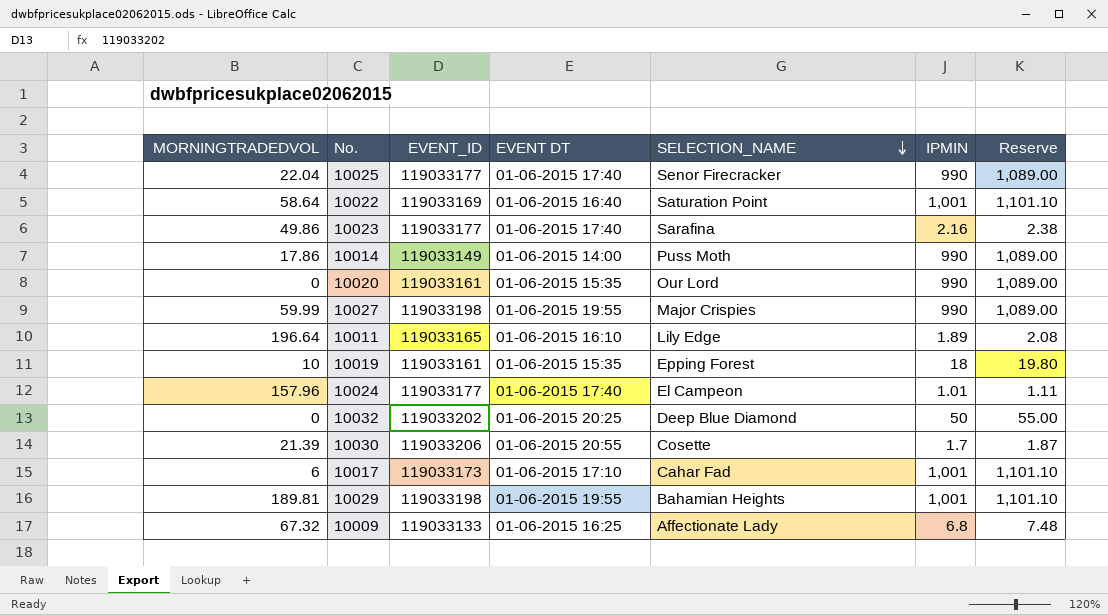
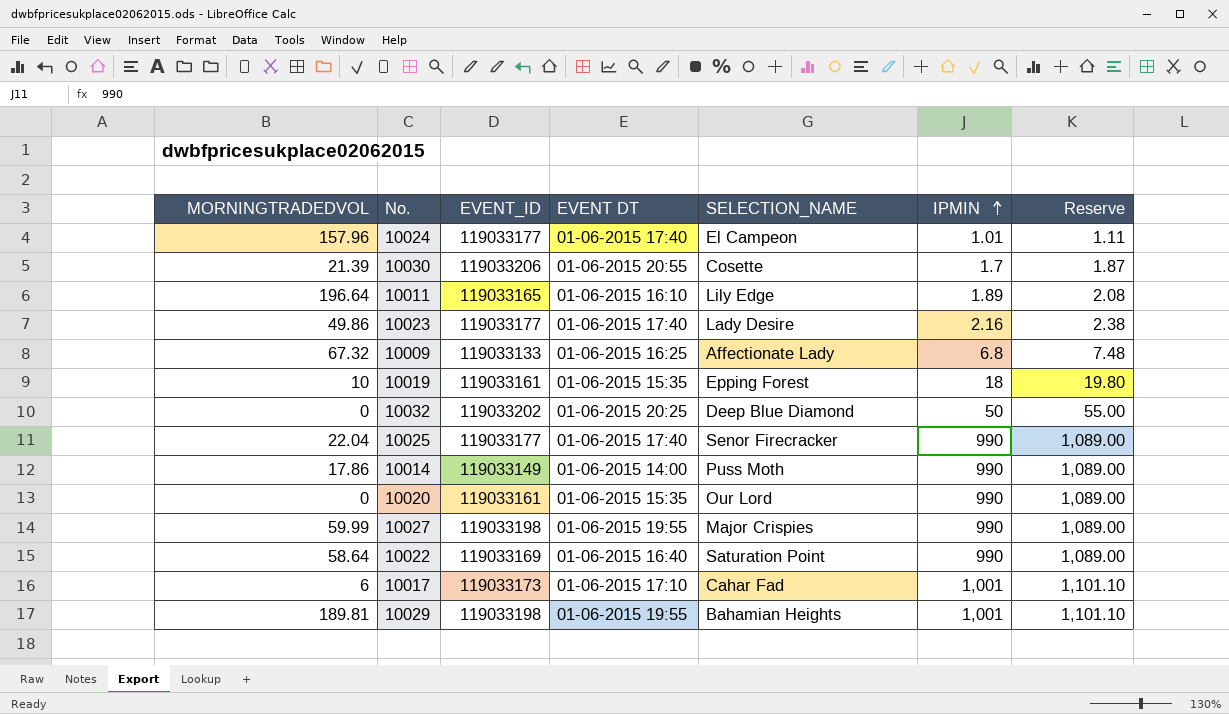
row order: SELECTION_NAME descending -> IPMIN ascending
10023 | SELECTION_NAME: Sarafina -> Lady Desire
10022 | IPMIN: 1,001 -> 990
10022 | Reserve: 1,101.10 -> 1,089.00

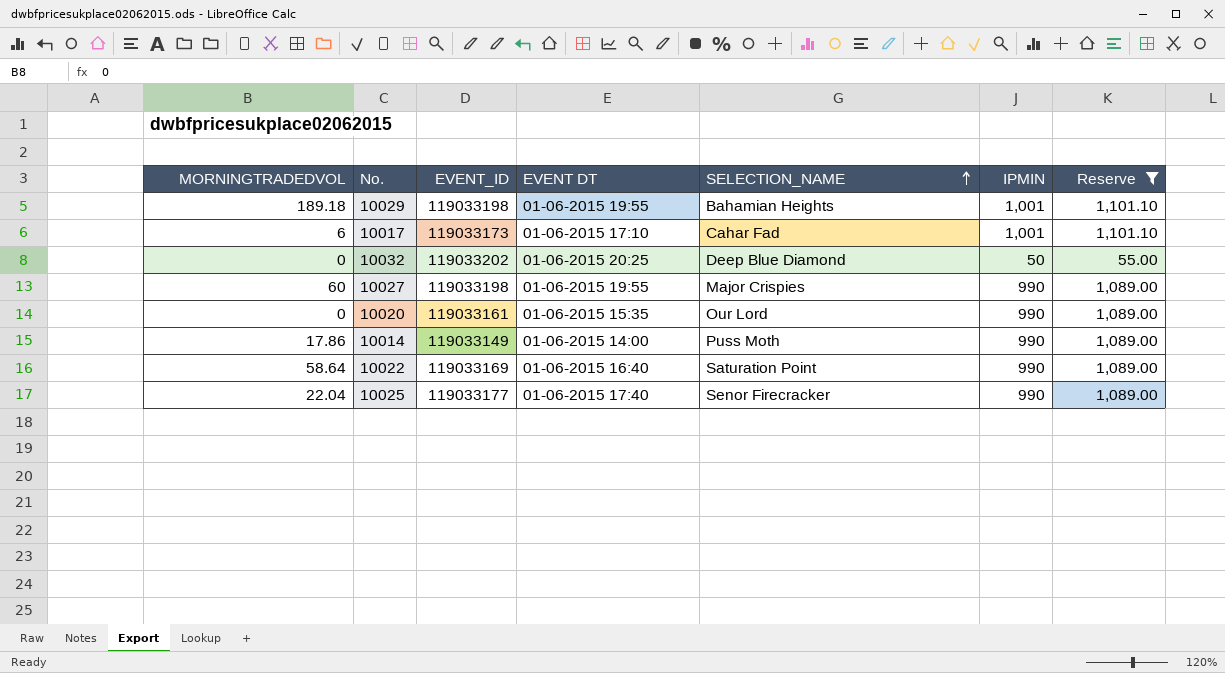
filter: none -> Reserve >= 55.00
row order: IPMIN ascending -> SELECTION_NAME ascending
10029 | MORNINGTRADEDVOL: 189.81 -> 189.18
10027 | MORNINGTRADEDVOL: 59.99 -> 60

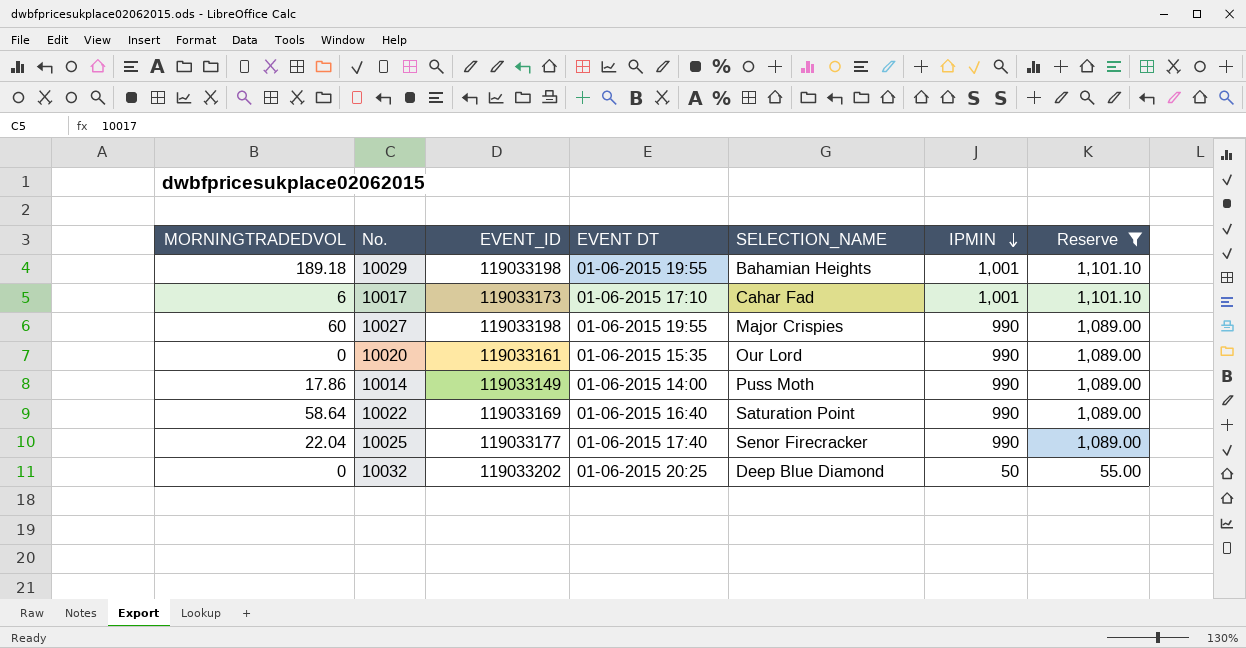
row order: SELECTION_NAME ascending -> IPMIN descending

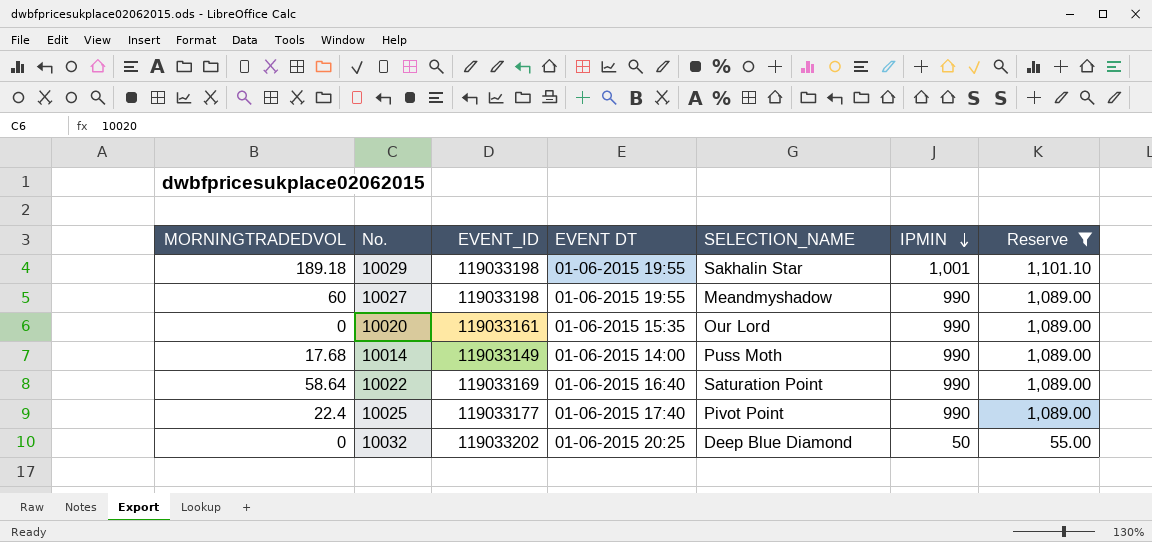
row 10017: 6 | 119033173 | 01-06-2015 17:10 | Cahar Fad | 1,001 | 1,101.10 -> none
10029 | SELECTION_NAME: Bahamian Heights -> Sakhalin Star
10027 | SELECTION_NAME: Major Crispies -> Meandmyshadow
10014 | MORNINGTRADEDVOL: 17.86 -> 17.68
10025 | MORNINGTRADEDVOL: 22.04 -> 22.4
10025 | SELECTION_NAME: Senor Firecracker -> Pivot Point

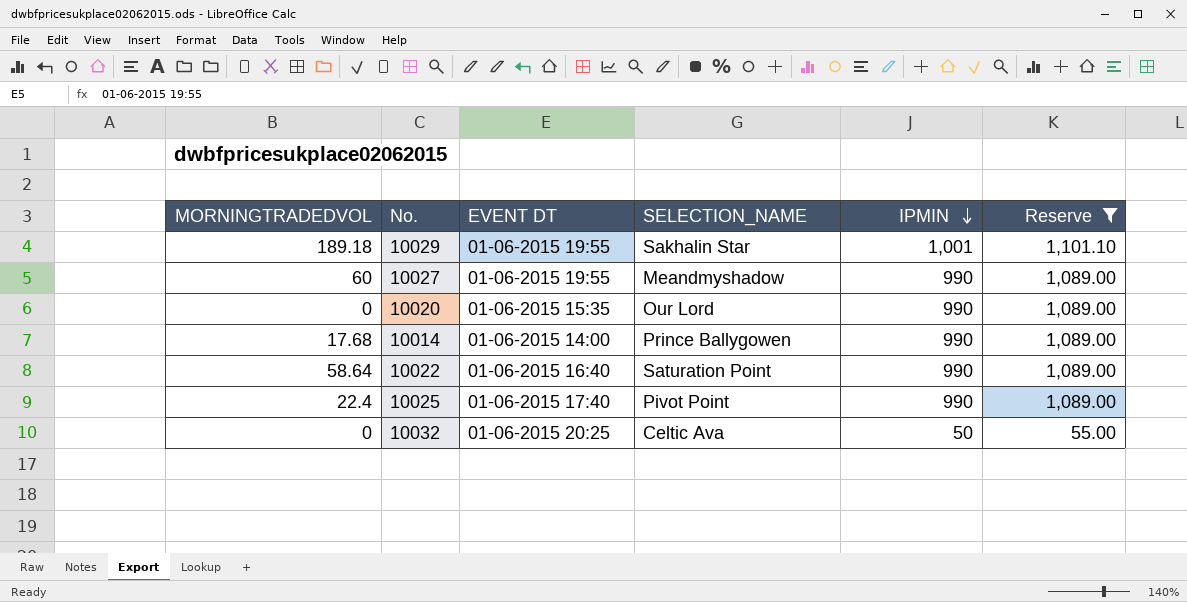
column EVENT_ID | position: 3 -> none
10014 | SELECTION_NAME: Puss Moth -> Prince Ballygowen
10032 | SELECTION_NAME: Deep Blue Diamond -> Celtic Ava

